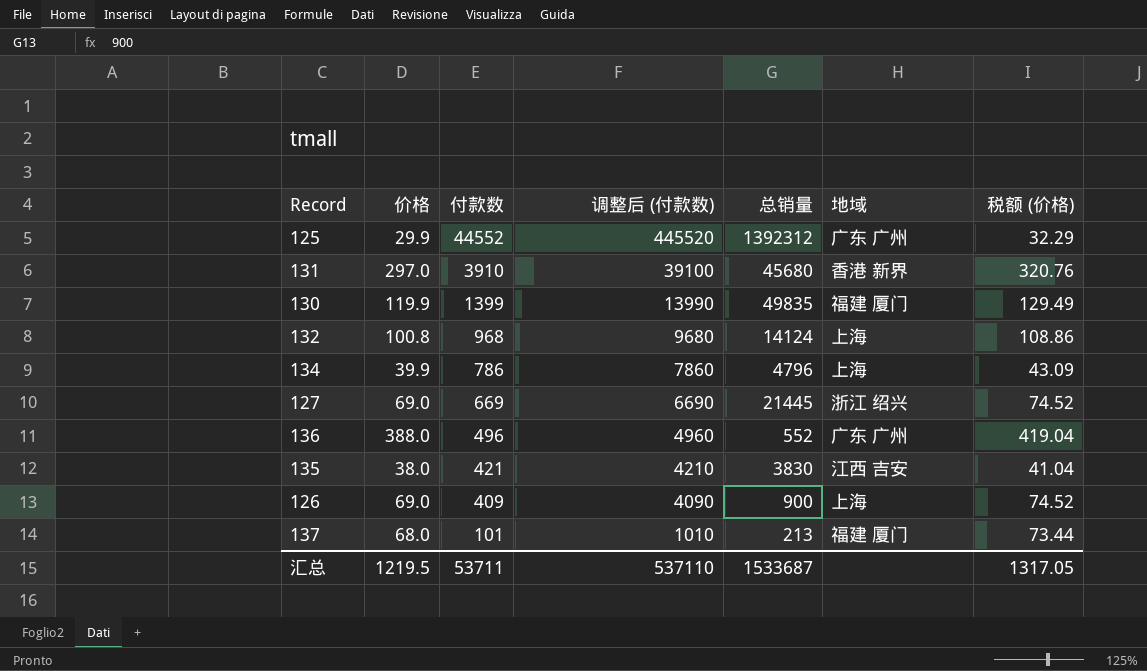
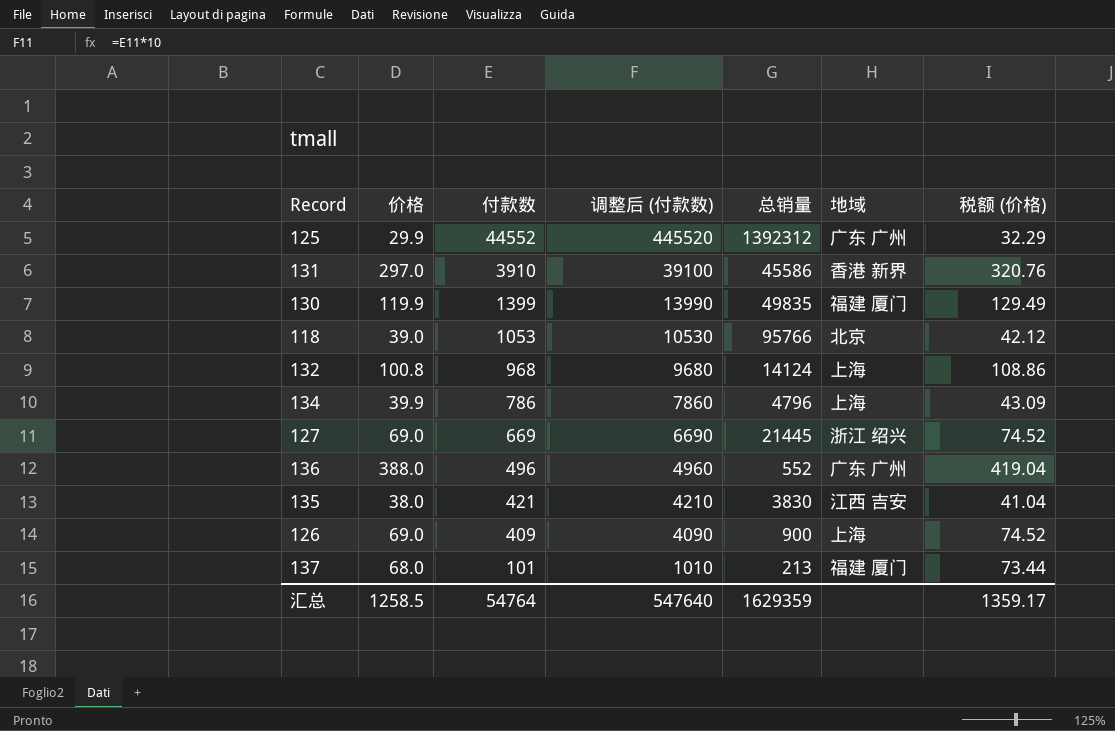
131 | 总销量: 45680 -> 45586
row 118: none -> 39.0 | 1053 | 10530 | 95766 | 北京 | 42.12
汇总 | 价格: 1219.5 -> 1258.5
汇总 | 付款数: 53711 -> 54764
汇总 | 调整后 (付款数): 537110 -> 547640
汇总 | 总销量: 1533687 -> 1629359
汇总 | 税额 (价格): 1317.05 -> 1359.17

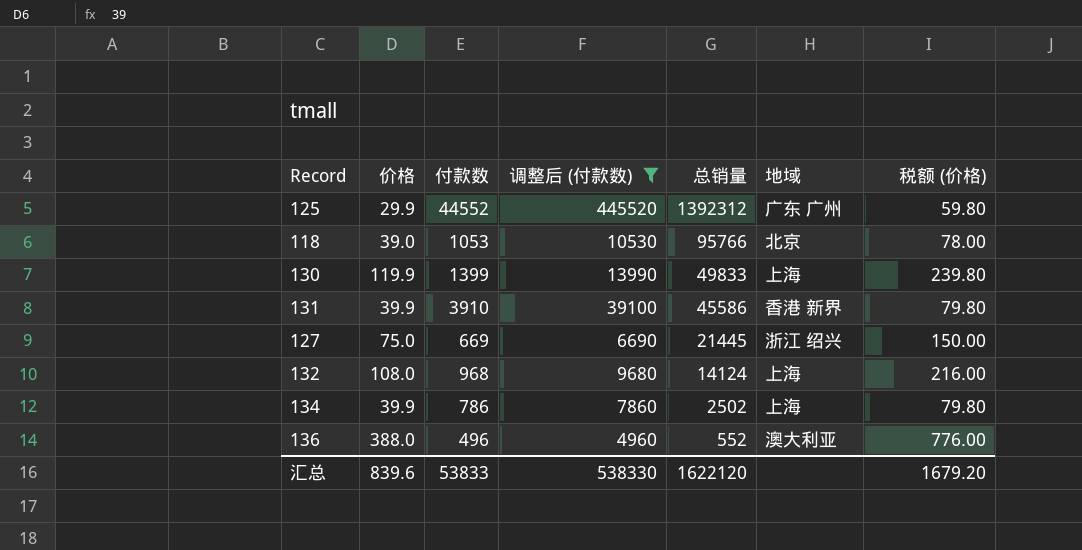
filter: none -> 调整后 (付款数) >= 4960
row order: 付款数 descending -> 总销量 descending
column 税额 (价格) | formula: [价格] * 1.08 -> [价格] * 2
130 | 总销量: 49835 -> 49833
130 | 地域: 福建 厦门 -> 上海
131 | 价格: 297.0 -> 39.9
127 | 价格: 69.0 -> 75.0
132 | 价格: 100.8 -> 108.0
134 | 总销量: 4796 -> 2502
136 | 地域: 广东 广州 -> 澳大利亚
汇总 | 价格: 1258.5 -> 839.6
汇总 | 付款数: 54764 -> 53833
汇总 | 调整后 (付款数): 547640 -> 538330
汇总 | 总销量: 1629359 -> 1622120
汇总 | 税额 (价格): 1359.17 -> 1679.20

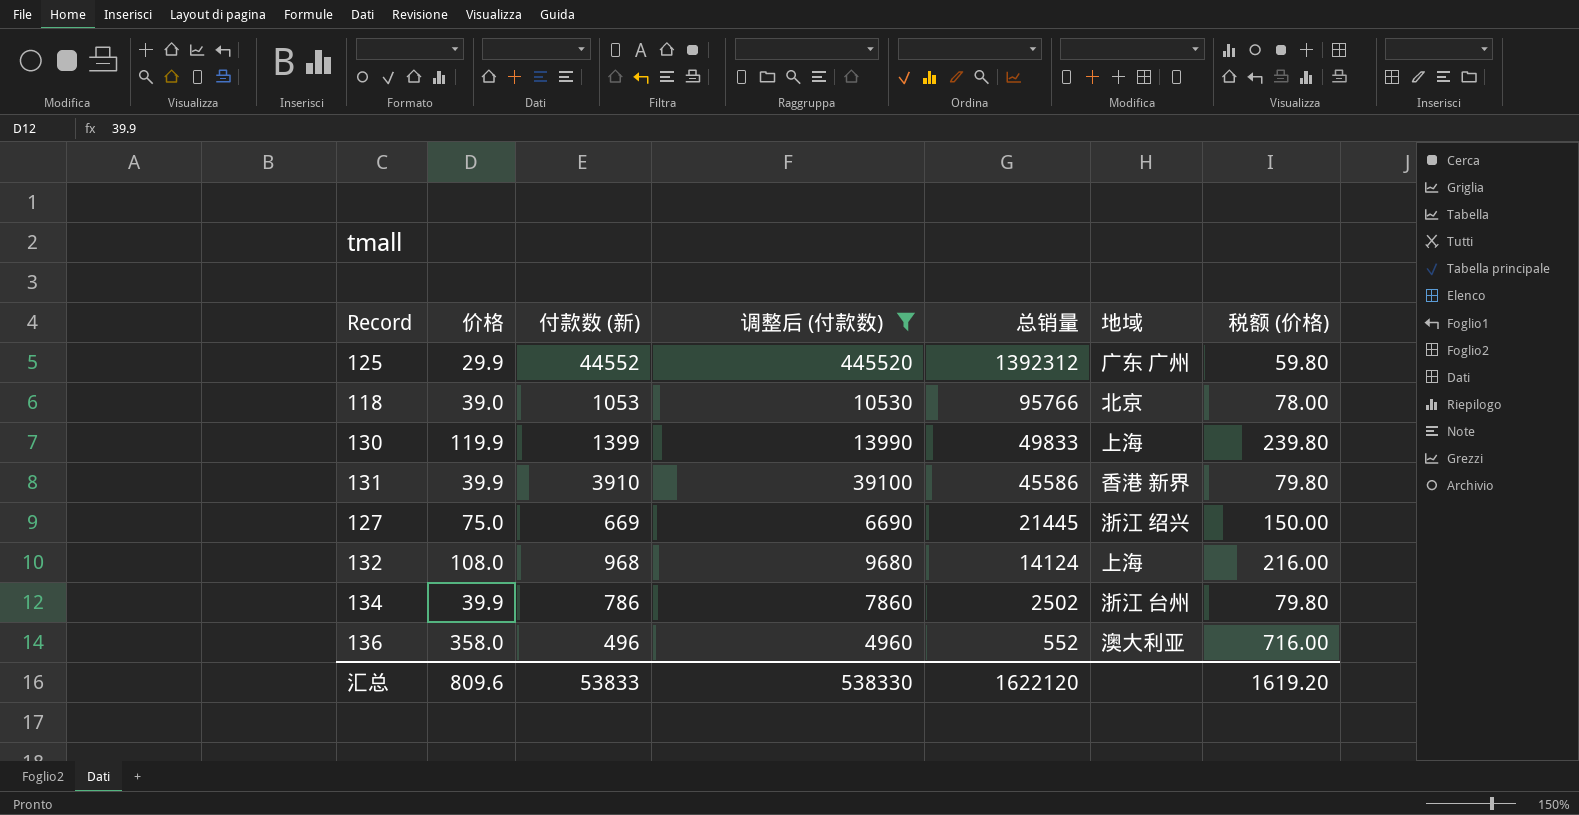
column name: 付款数 -> 付款数 (新)
134 | 地域: 上海 -> 浙江 台州
136 | 价格: 388.0 -> 358.0
136 | 税额 (价格): 776.00 -> 716.00
汇总 | 价格: 839.6 -> 809.6
汇总 | 税额 (价格): 1679.20 -> 1619.20

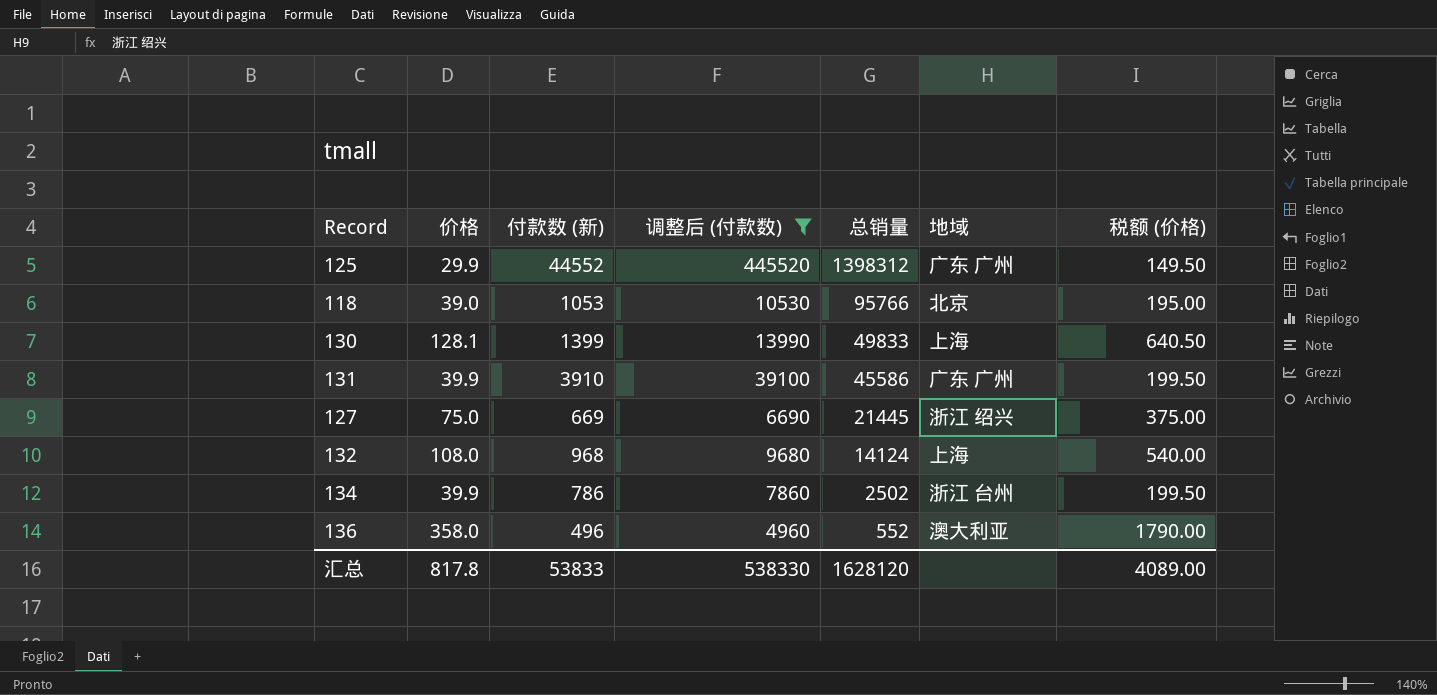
column 税额 (价格) | formula: [价格] * 2 -> [价格] * 5
125 | 总销量: 1392312 -> 1398312
130 | 价格: 119.9 -> 128.1
131 | 地域: 香港 新界 -> 广东 广州
汇总 | 价格: 809.6 -> 817.8
汇总 | 总销量: 1622120 -> 1628120
汇总 | 税额 (价格): 1619.20 -> 4089.00

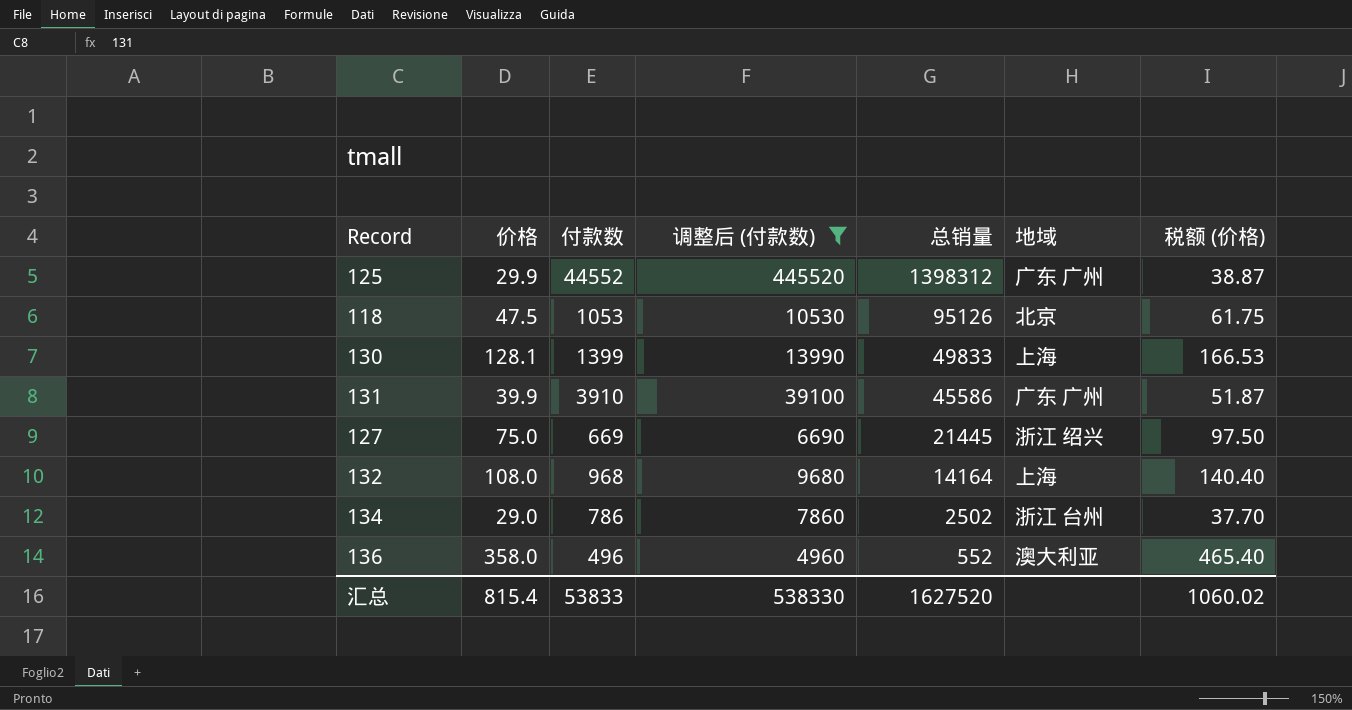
column name: 付款数 (新) -> 付款数
column 税额 (价格) | formula: [价格] * 5 -> [价格] * 1.3
118 | 价格: 39.0 -> 47.5
118 | 总销量: 95766 -> 95126
132 | 总销量: 14124 -> 14164
134 | 价格: 39.9 -> 29.0
汇总 | 价格: 817.8 -> 815.4
汇总 | 总销量: 1628120 -> 1627520
汇总 | 税额 (价格): 4089.00 -> 1060.02

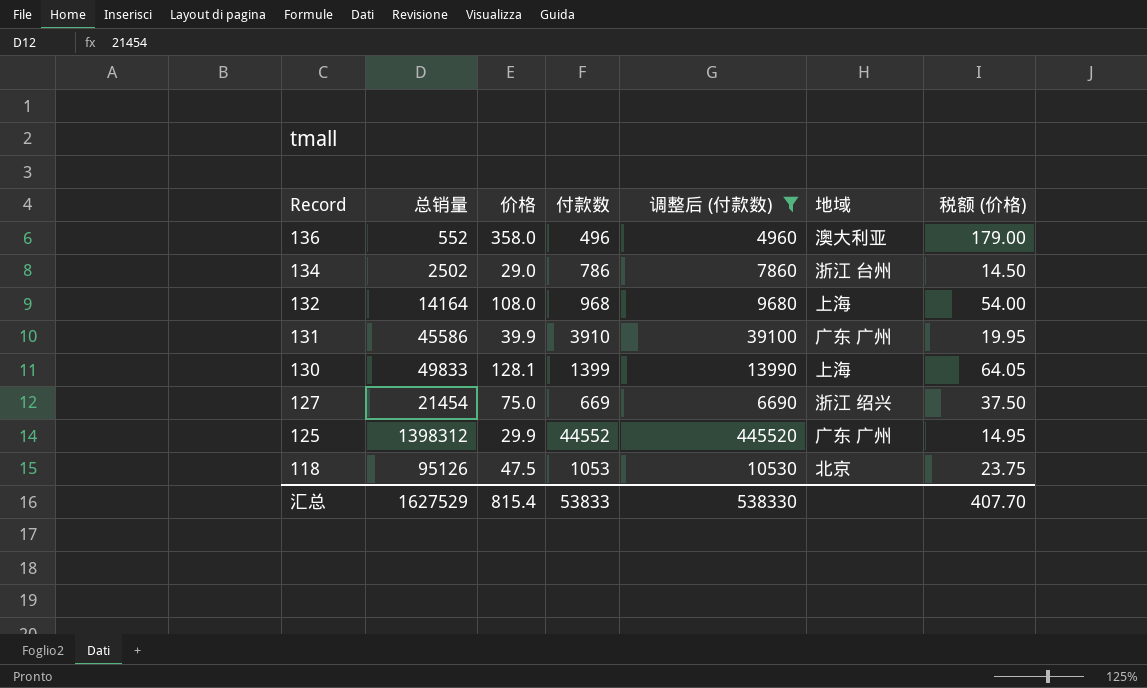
row order: 总销量 descending -> Record descending
column 总销量 | position: 5 -> 2
column 税额 (价格) | formula: [价格] * 1.3 -> [价格] * 0.5
127 | 总销量: 21445 -> 21454
汇总 | 总销量: 1627520 -> 1627529
汇总 | 税额 (价格): 1060.02 -> 407.70

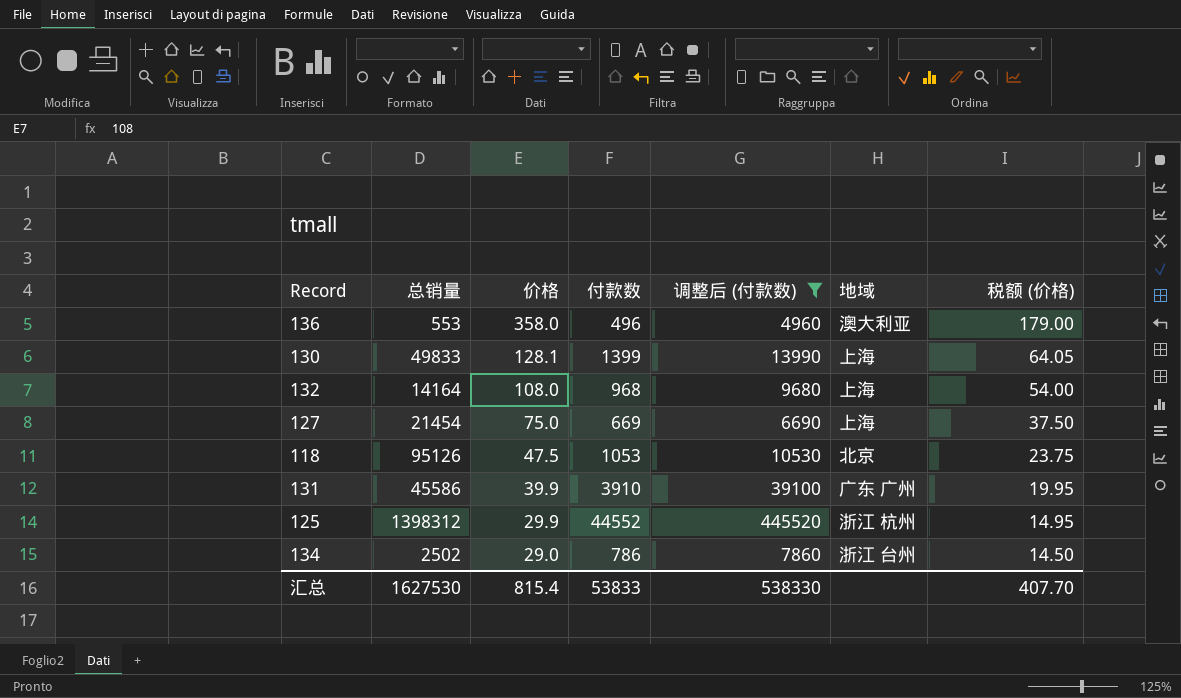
row order: Record descending -> 价格 descending
136 | 总销量: 552 -> 553
127 | 地域: 浙江 绍兴 -> 上海
125 | 地域: 广东 广州 -> 浙江 杭州
汇总 | 总销量: 1627529 -> 1627530

